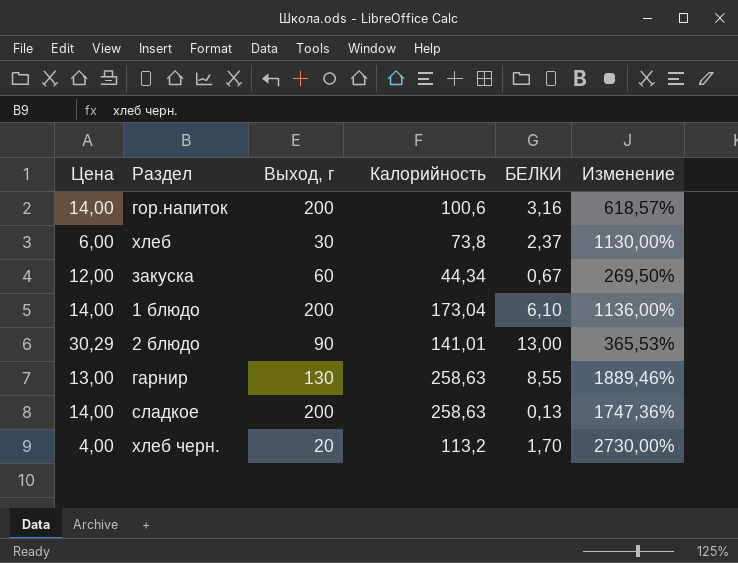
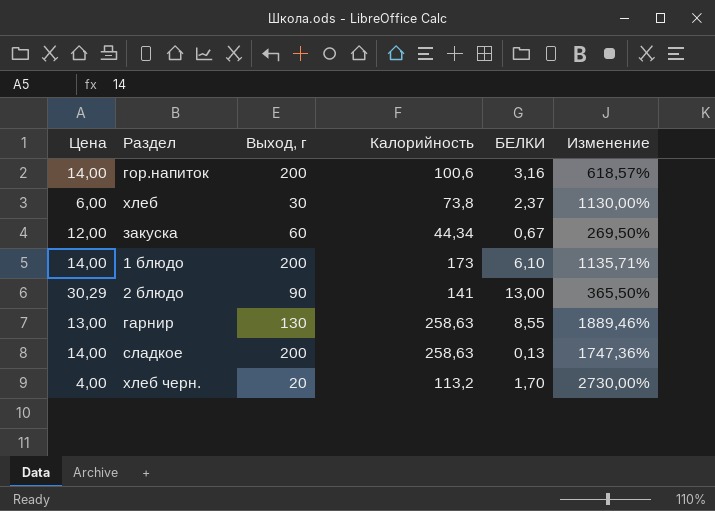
1 блюдо | Калорийность: 173,04 -> 173
1 блюдо | Изменение: 1136,00% -> 1135,71%
2 блюдо | Калорийность: 141,01 -> 141
2 блюдо | Изменение: 365,53% -> 365,50%

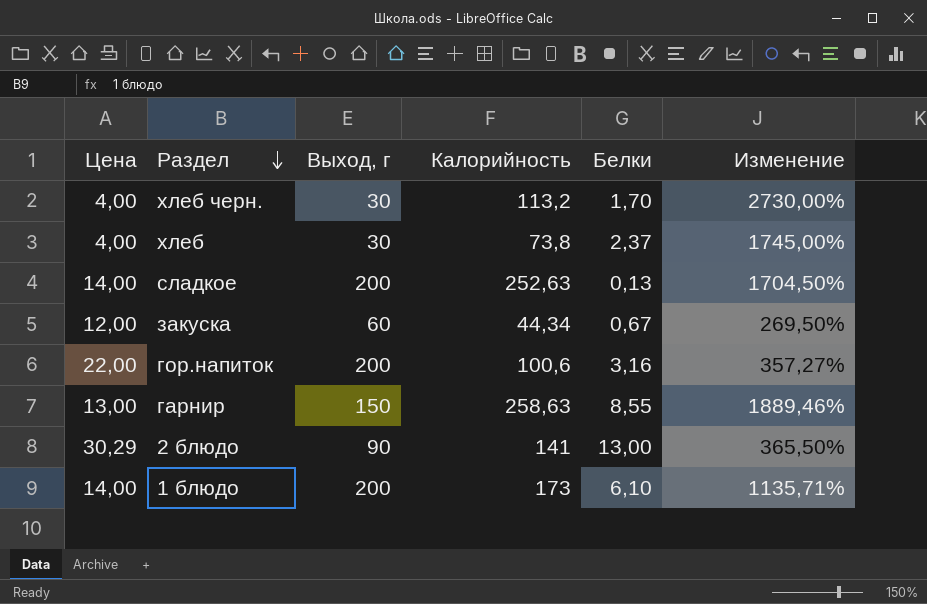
row order: none -> Раздел descending
column name: БЕЛКИ -> Белки
хлеб черн. | Выход, г: 20 -> 30
хлеб | Цена: 6,00 -> 4,00
хлеб | Изменение: 1130,00% -> 1745,00%
сладкое | Калорийность: 258,63 -> 252,63
сладкое | Изменение: 1747,36% -> 1704,50%
гор.напиток | Цена: 14,00 -> 22,00
гор.напиток | Изменение: 618,57% -> 357,27%
гарнир | Выход, г: 130 -> 150

